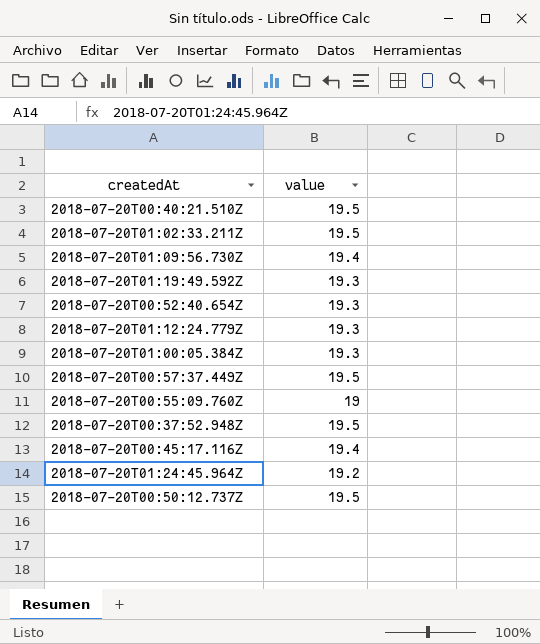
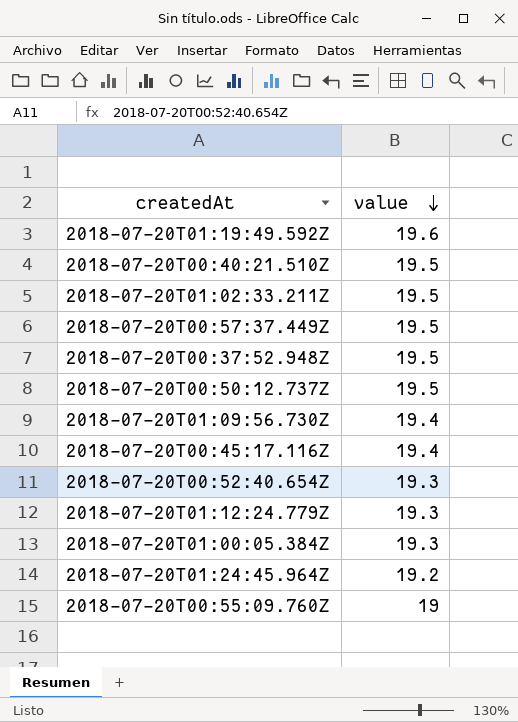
row order: none -> value descending
2018-07-20T01:19:49.592Z | value: 19.3 -> 19.6

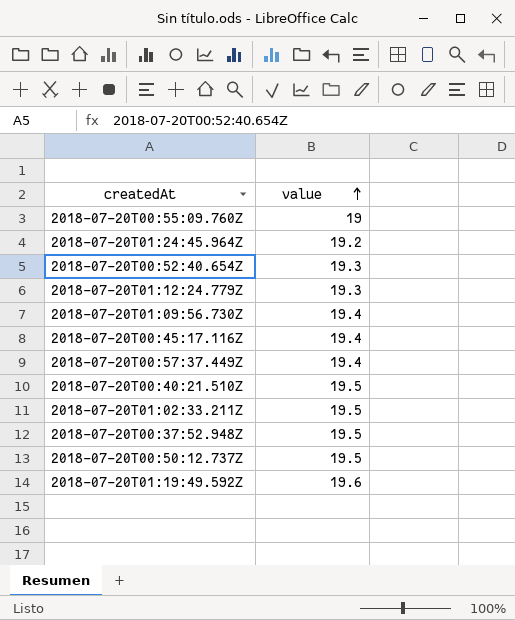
row order: value descending -> value ascending
row 2018-07-20T01:00:05.384Z: 19.3 -> none
2018-07-20T00:57:37.449Z | value: 19.5 -> 19.4

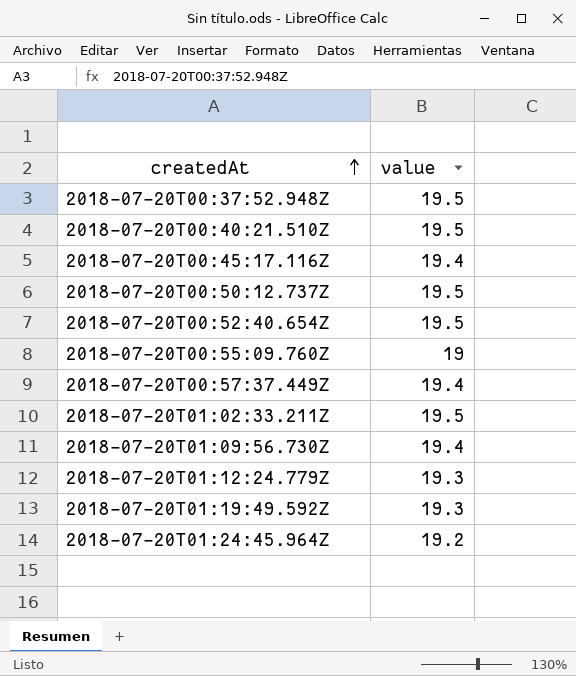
row order: value ascending -> createdAt ascending
2018-07-20T00:52:40.654Z | value: 19.3 -> 19.5
2018-07-20T01:19:49.592Z | value: 19.6 -> 19.3

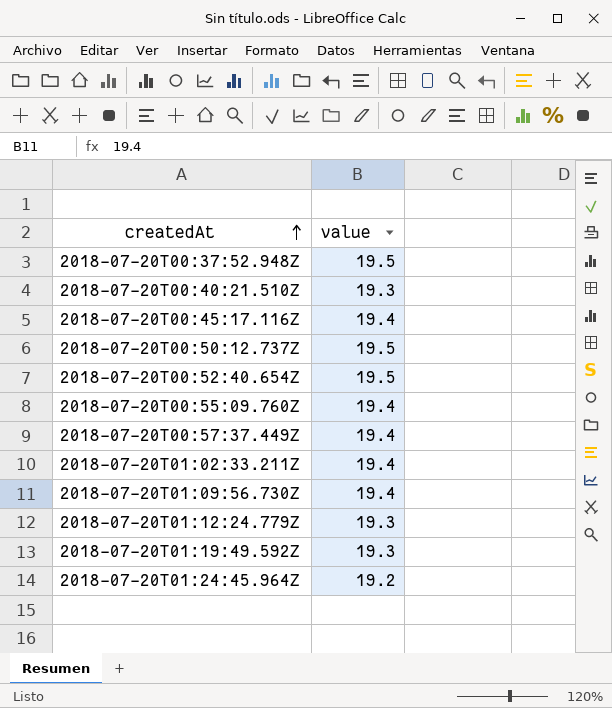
2018-07-20T00:40:21.510Z | value: 19.5 -> 19.3
2018-07-20T00:55:09.760Z | value: 19 -> 19.4
2018-07-20T01:02:33.211Z | value: 19.5 -> 19.4

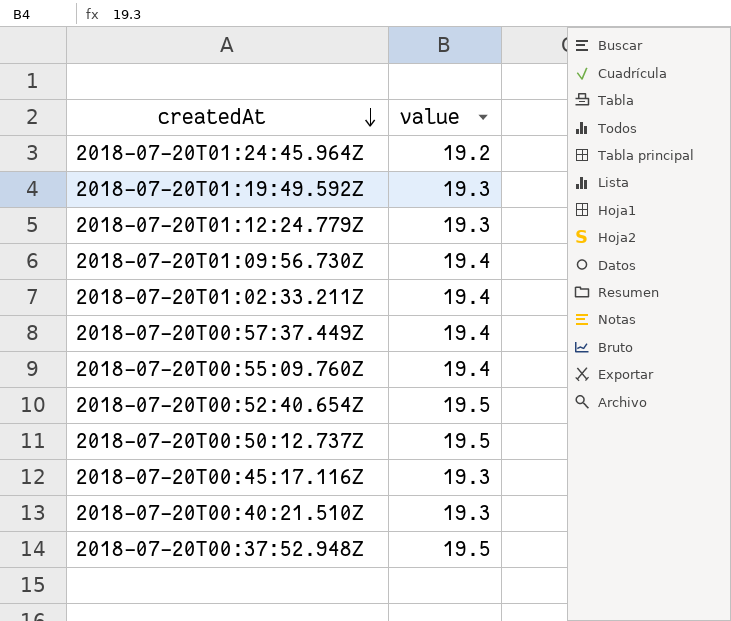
row order: createdAt ascending -> createdAt descending
2018-07-20T00:45:17.116Z | value: 19.4 -> 19.3

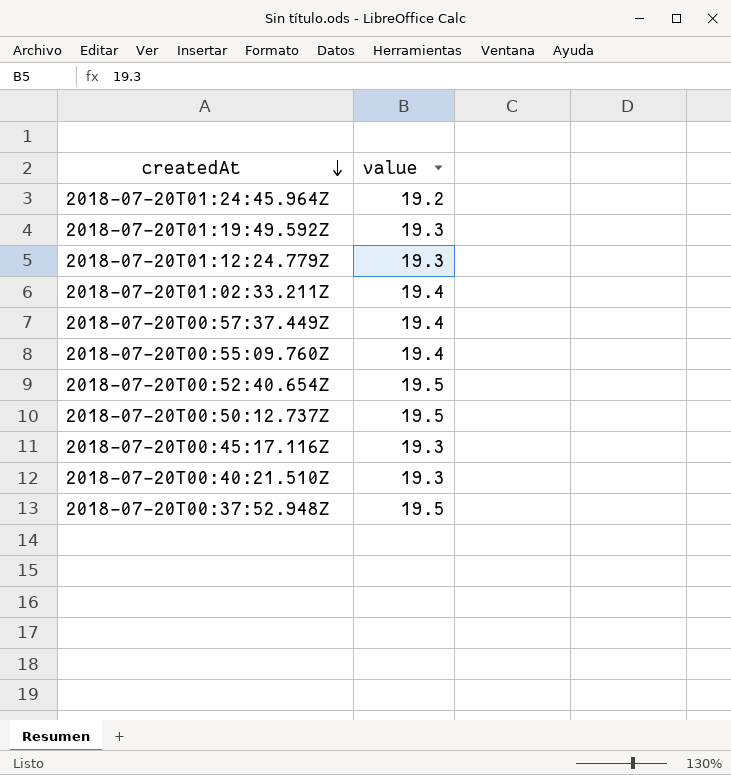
row 2018-07-20T01:09:56.730Z: 19.4 -> none

